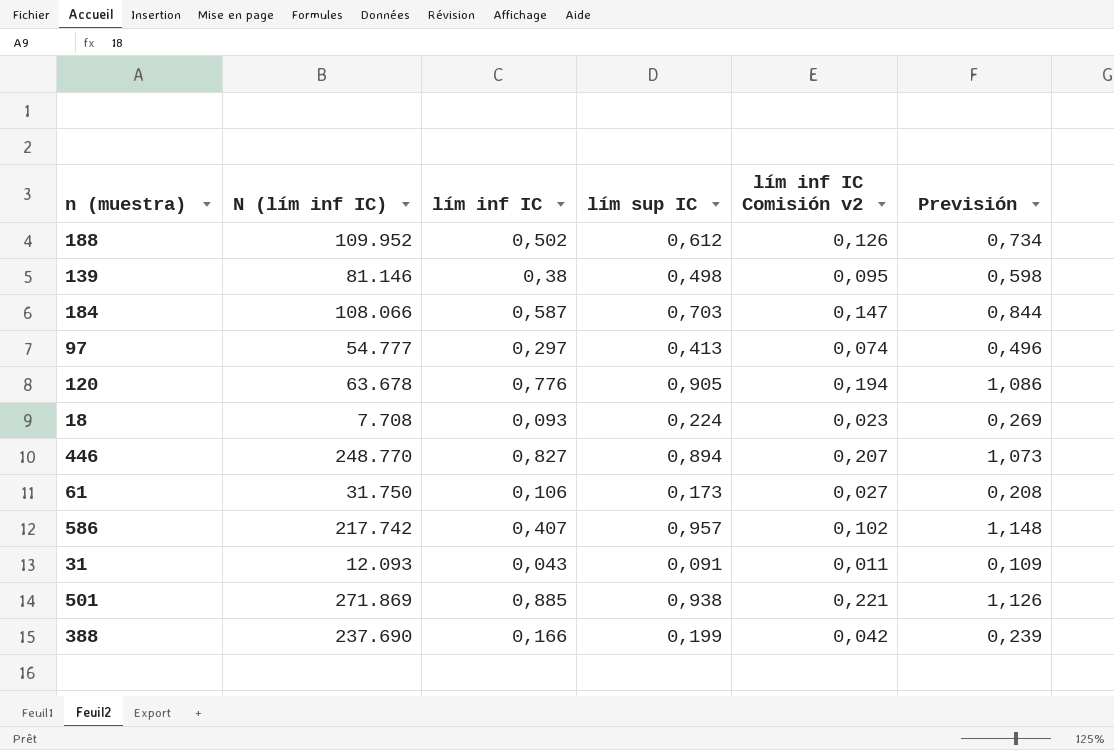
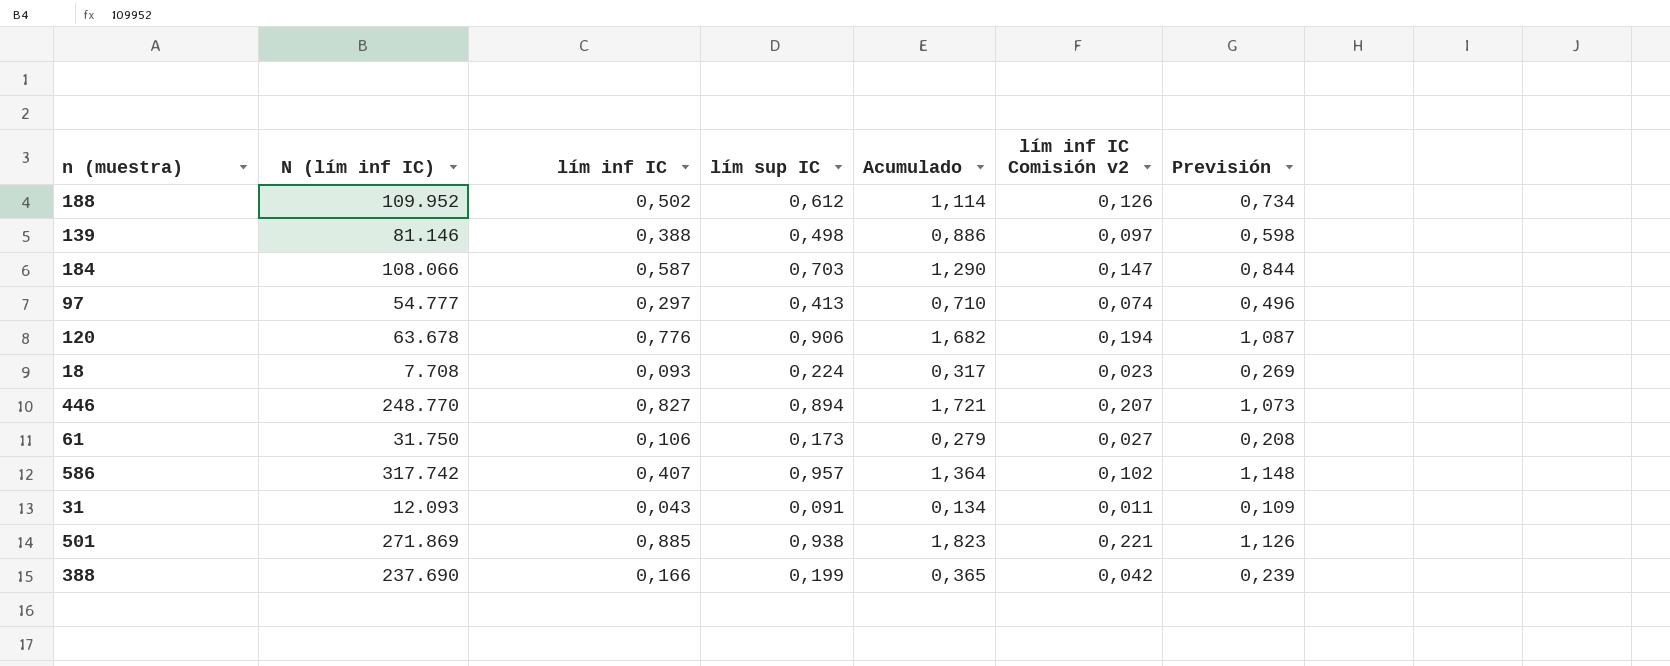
column Acumulado | formula: none -> [lím inf IC] + [lím sup IC]
139 | lím inf IC: 0,38 -> 0,388
139 | lím inf IC Comisión v2: 0,095 -> 0,097
120 | lím sup IC: 0,905 -> 0,906
120 | Previsión: 1,086 -> 1,087
586 | N (lím inf IC): 217.742 -> 317.742

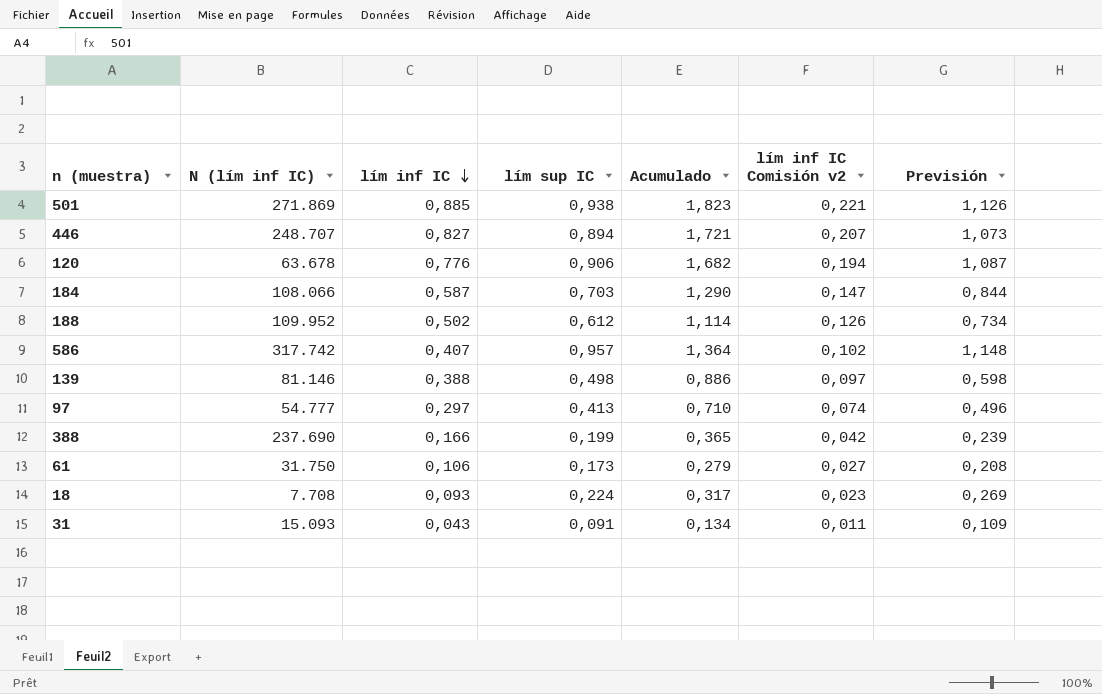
row order: none -> lím inf IC descending
446 | N (lím inf IC): 248.770 -> 248.707
31 | N (lím inf IC): 12.093 -> 15.093

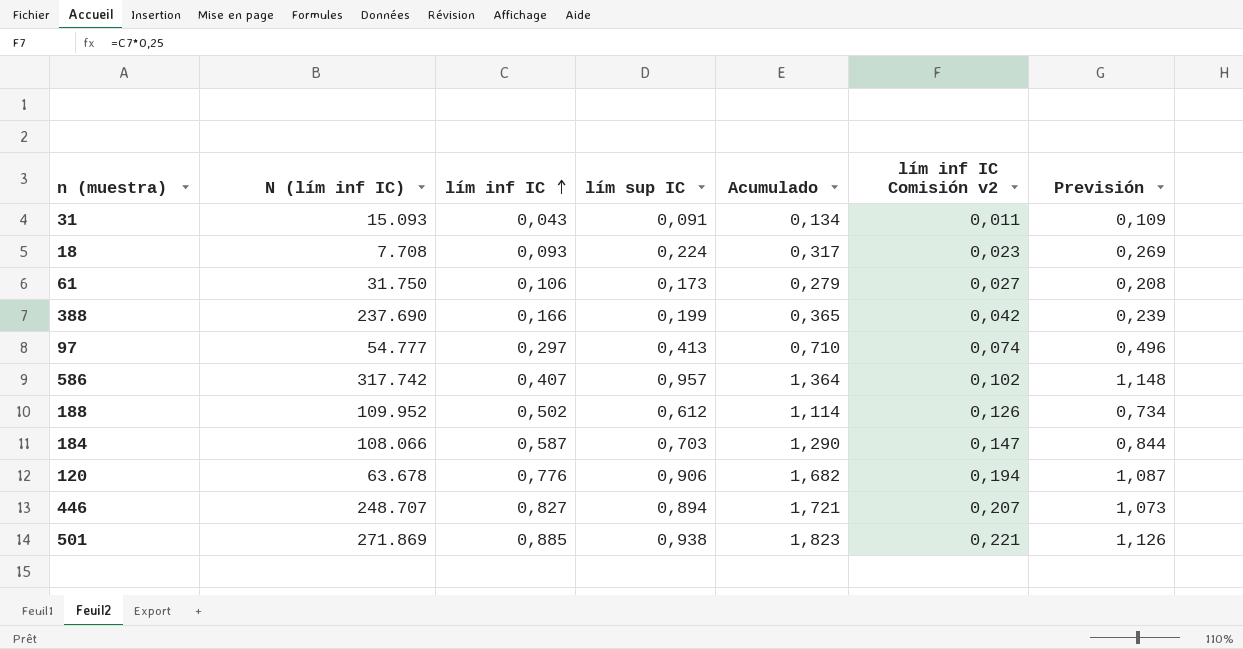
row order: lím inf IC descending -> lím inf IC ascending
row 139: 81.146 | 0,388 | 0,498 | 0,886 | 0,097 | 0,598 -> none

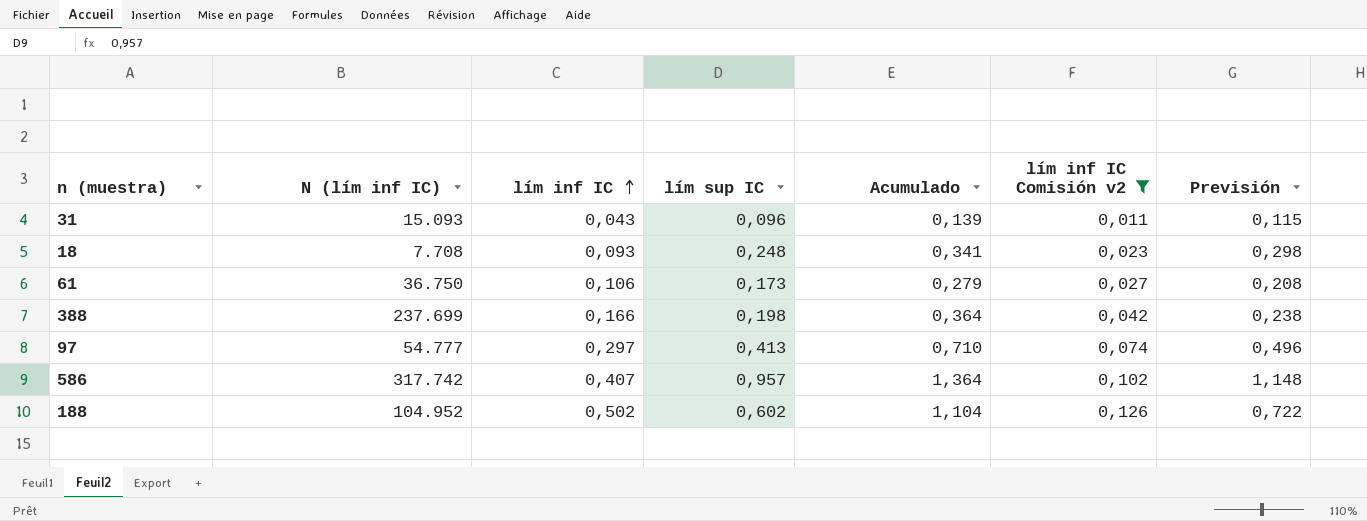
filter: none -> lím inf IC Comisión v2 <= 0,126
31 | lím sup IC: 0,091 -> 0,096
31 | Acumulado: 0,134 -> 0,139
31 | Previsión: 0,109 -> 0,115
18 | lím sup IC: 0,224 -> 0,248
18 | Acumulado: 0,317 -> 0,341
18 | Previsión: 0,269 -> 0,298
61 | N (lím inf IC): 31.750 -> 36.750
388 | N (lím inf IC): 237.690 -> 237.699
388 | lím sup IC: 0,199 -> 0,198
388 | Acumulado: 0,365 -> 0,364
388 | Previsión: 0,239 -> 0,238
188 | N (lím inf IC): 109.952 -> 104.952
188 | lím sup IC: 0,612 -> 0,602
188 | Acumulado: 1,114 -> 1,104
188 | Previsión: 0,734 -> 0,722

